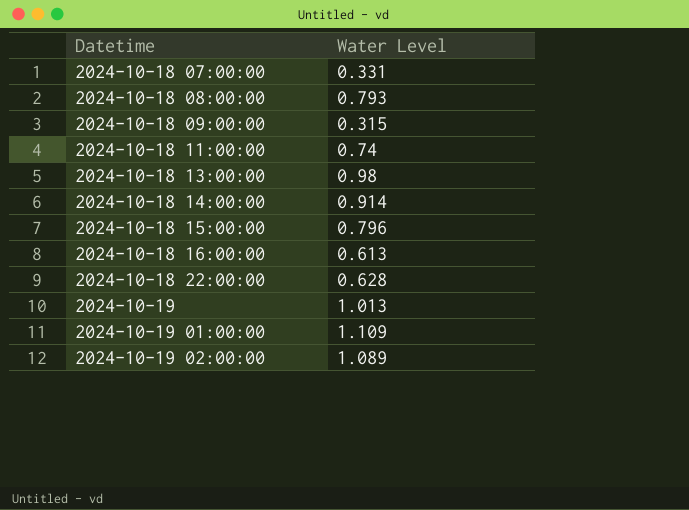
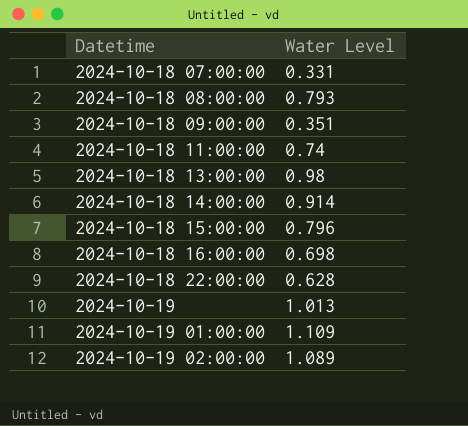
2024-10-18 09:00:00 | Water Level: 0.315 -> 0.351
2024-10-18 16:00:00 | Water Level: 0.613 -> 0.698

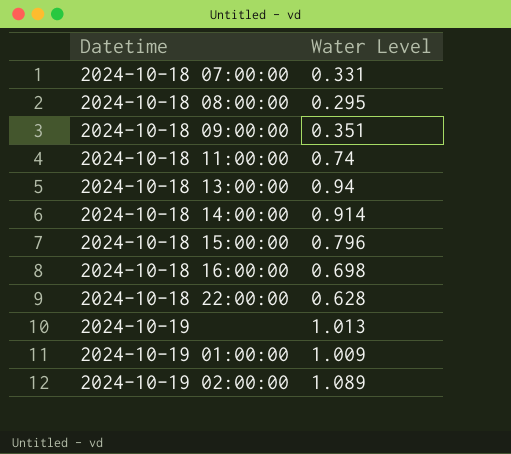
2024-10-18 08:00:00 | Water Level: 0.793 -> 0.295
2024-10-18 13:00:00 | Water Level: 0.98 -> 0.94
2024-10-19 01:00:00 | Water Level: 1.109 -> 1.009

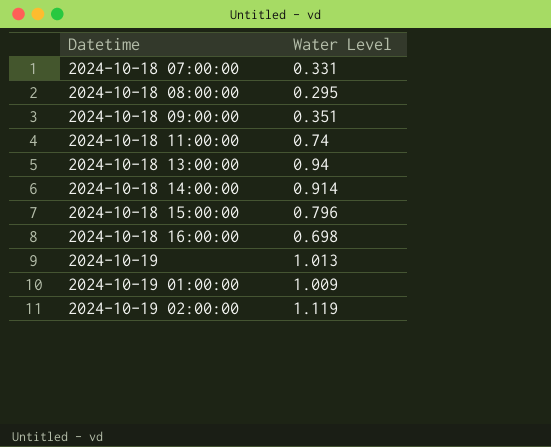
row 2024-10-18 22:00:00: 0.628 -> none
2024-10-19 02:00:00 | Water Level: 1.089 -> 1.119

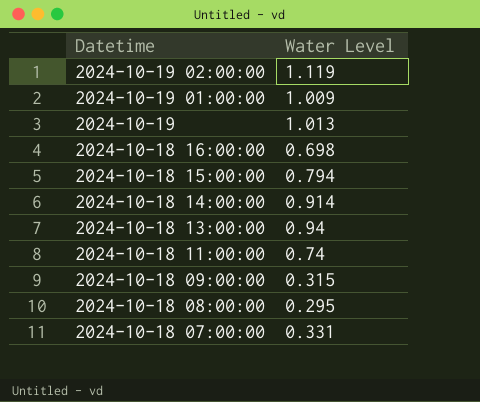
row order: Datetime ascending -> Datetime descending
2024-10-18 15:00:00 | Water Level: 0.796 -> 0.794
2024-10-18 09:00:00 | Water Level: 0.351 -> 0.315

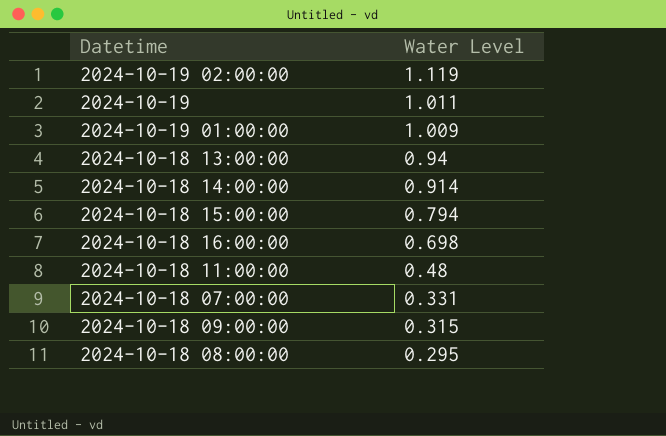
row order: Datetime descending -> Water Level descending
2024-10-19 | Water Level: 1.013 -> 1.011
2024-10-18 11:00:00 | Water Level: 0.74 -> 0.48

